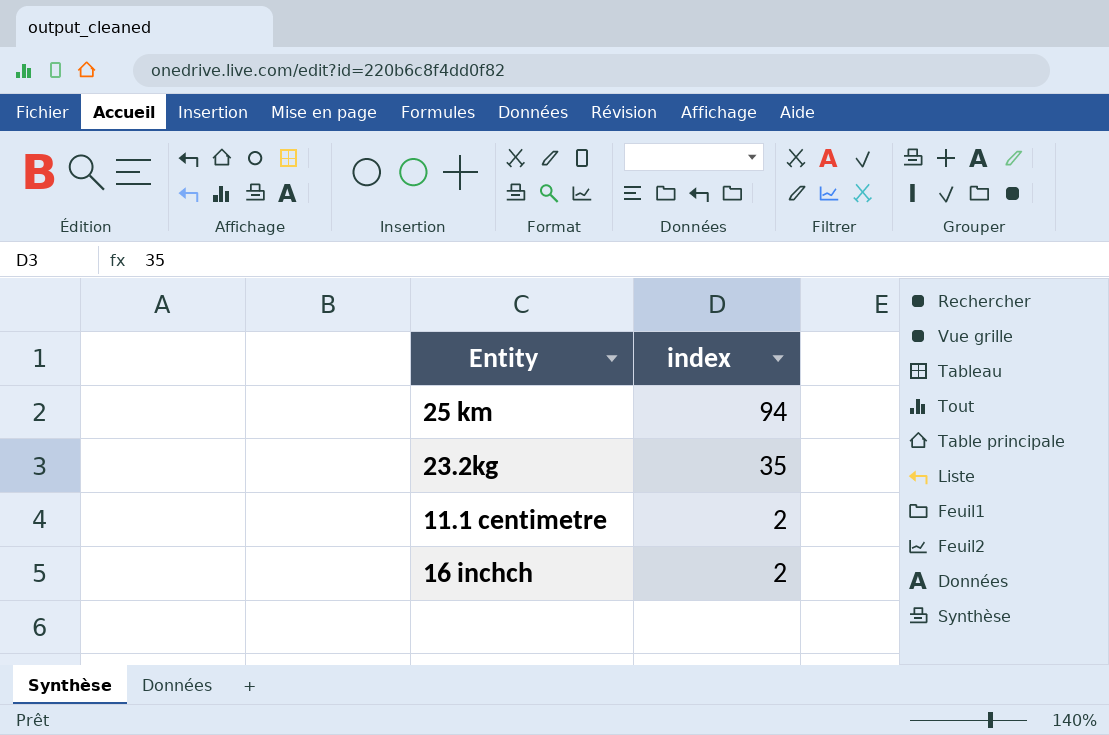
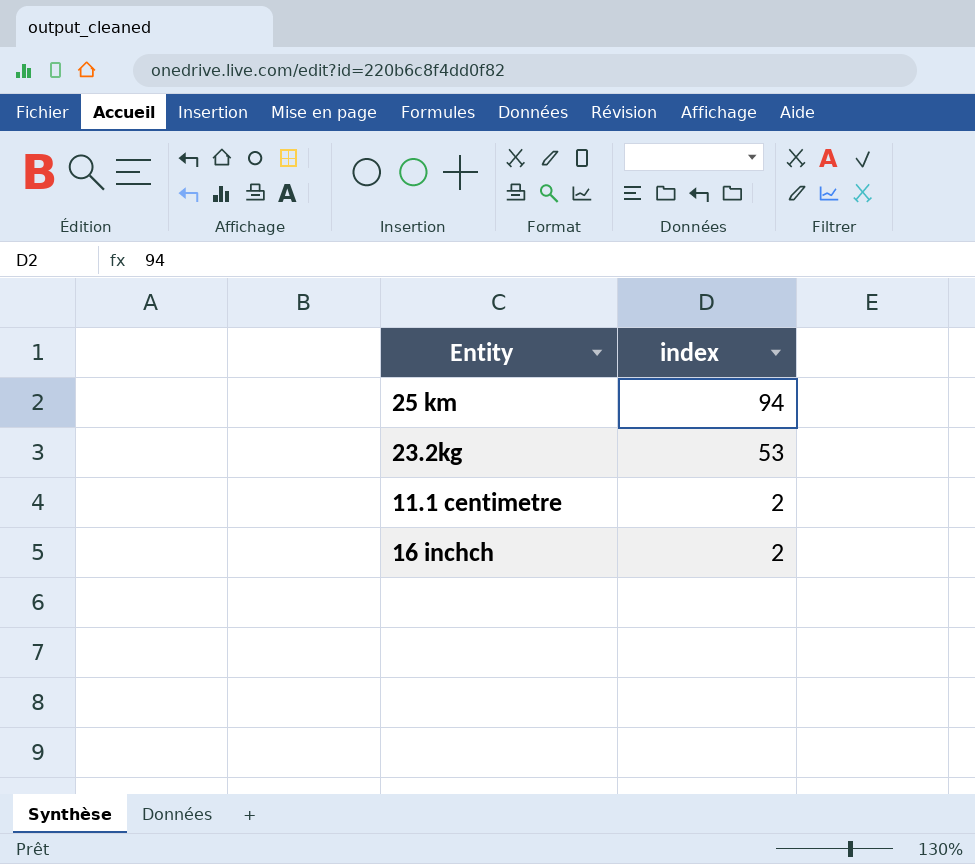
23.2kg | index: 35 -> 53

